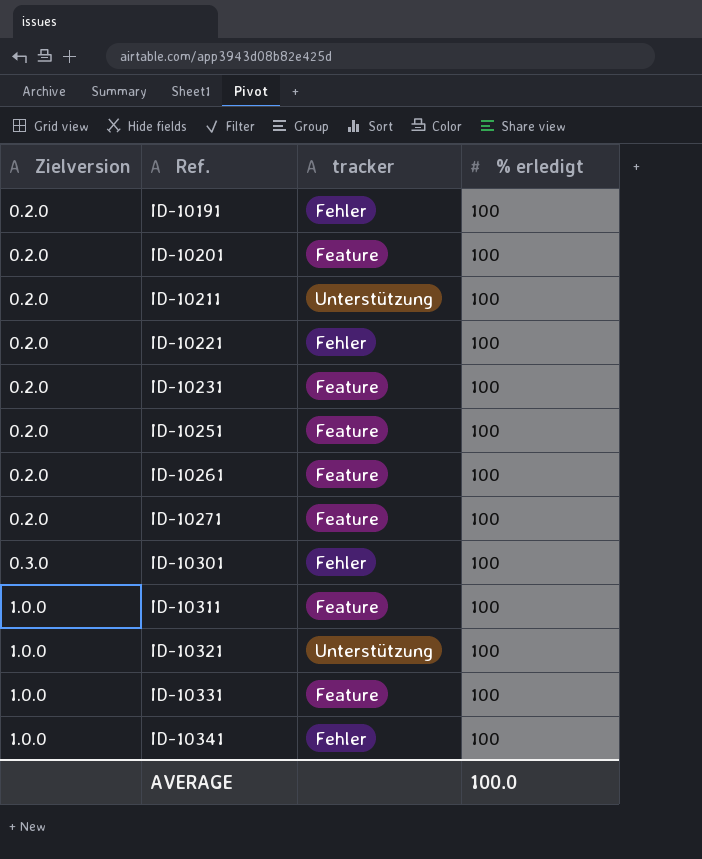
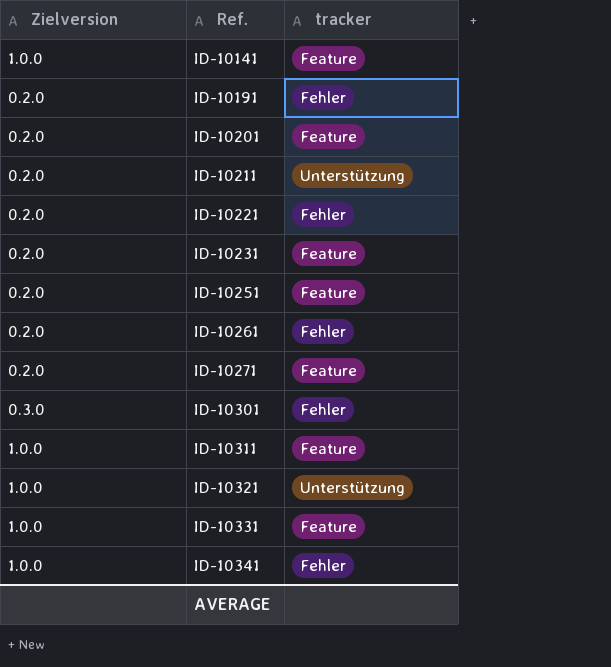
column % erledigt | position: 4 -> none
row ID-10141: none -> 1.0.0 | Feature
ID-10261 | tracker: Feature -> Fehler

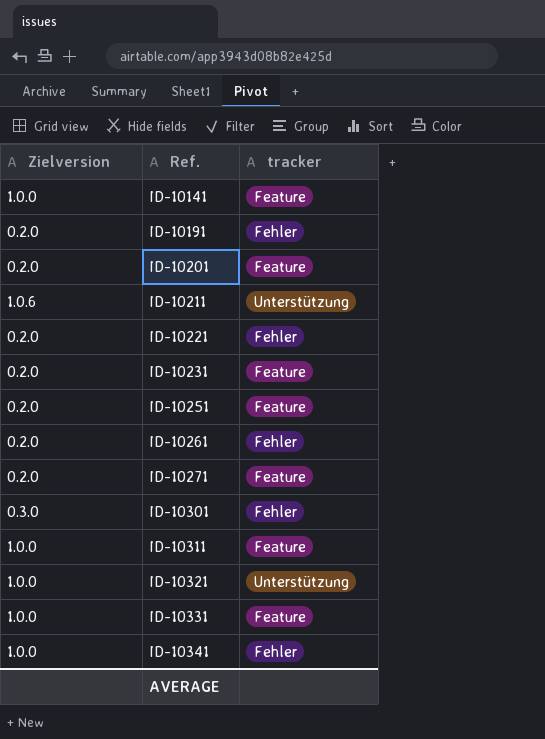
ID-10211 | Zielversion: 0.2.0 -> 1.0.6

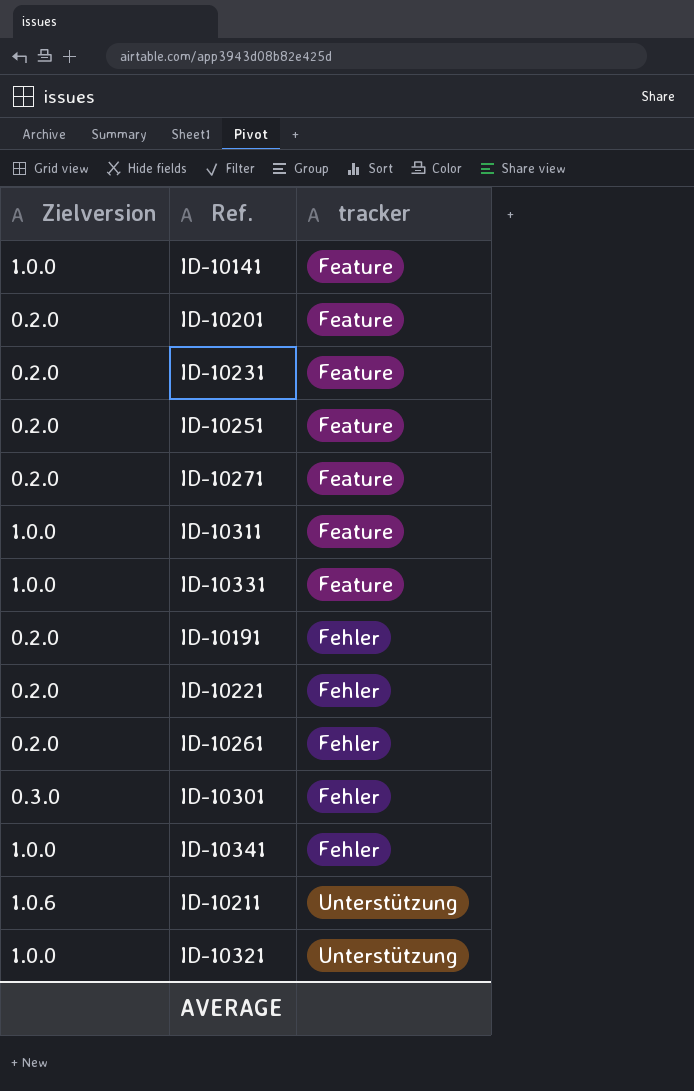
row order: Ref. ascending -> tracker ascending

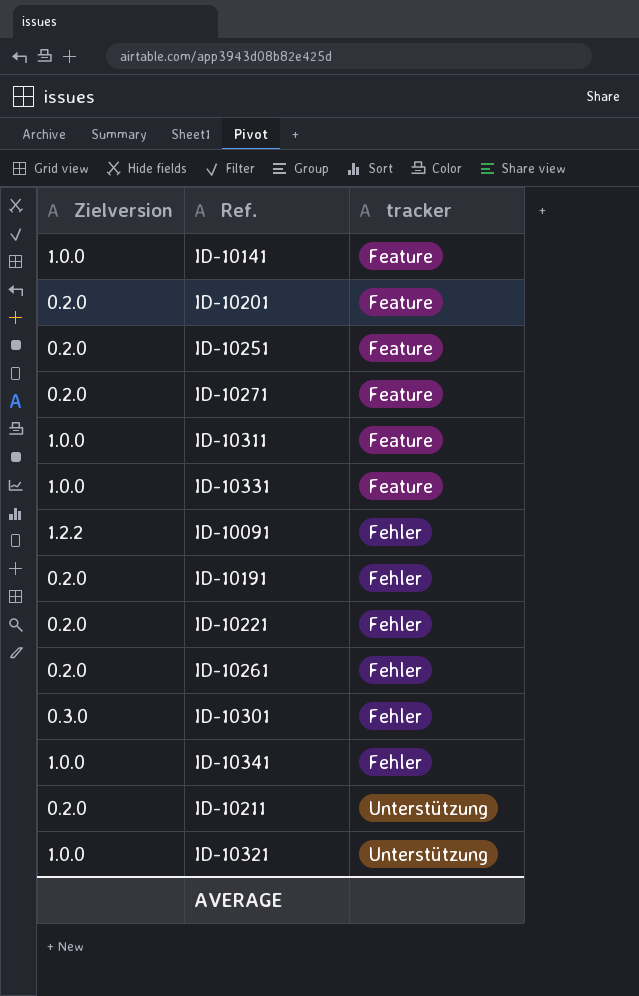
row ID-10231: 0.2.0 | Feature -> none
row ID-10091: none -> 1.2.2 | Fehler
ID-10211 | Zielversion: 1.0.6 -> 0.2.0

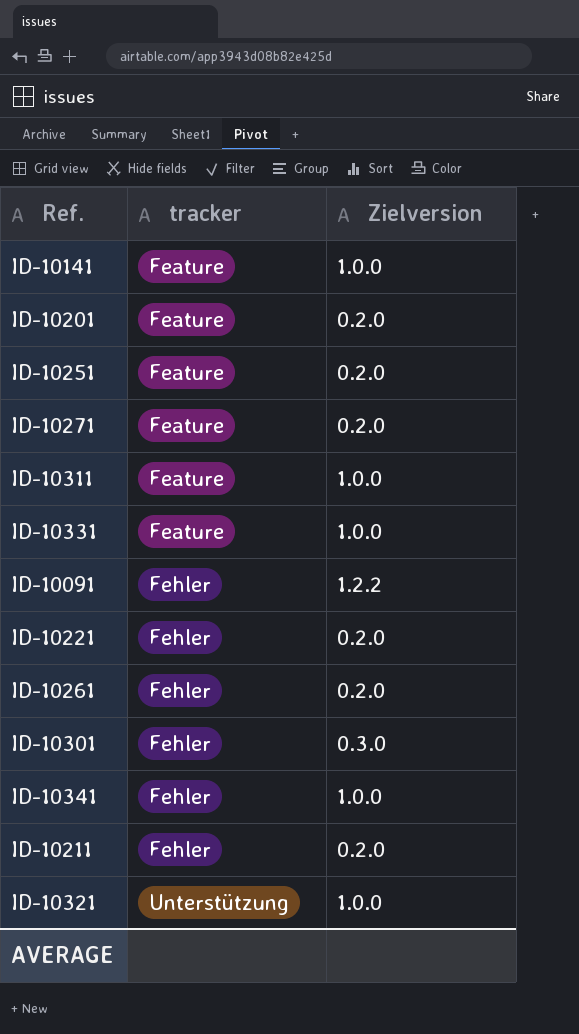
column Zielversion | position: 1 -> 3
row ID-10191: 0.2.0 | Fehler -> none
ID-10211 | tracker: Unterstützung -> Fehler

